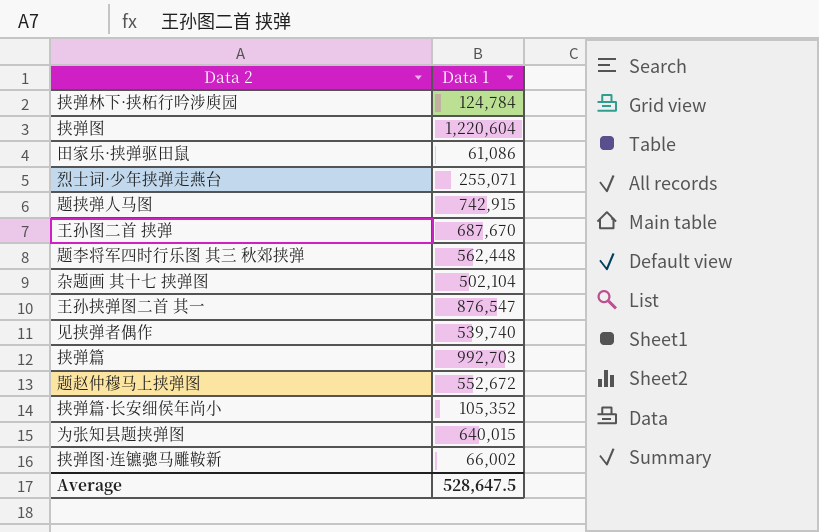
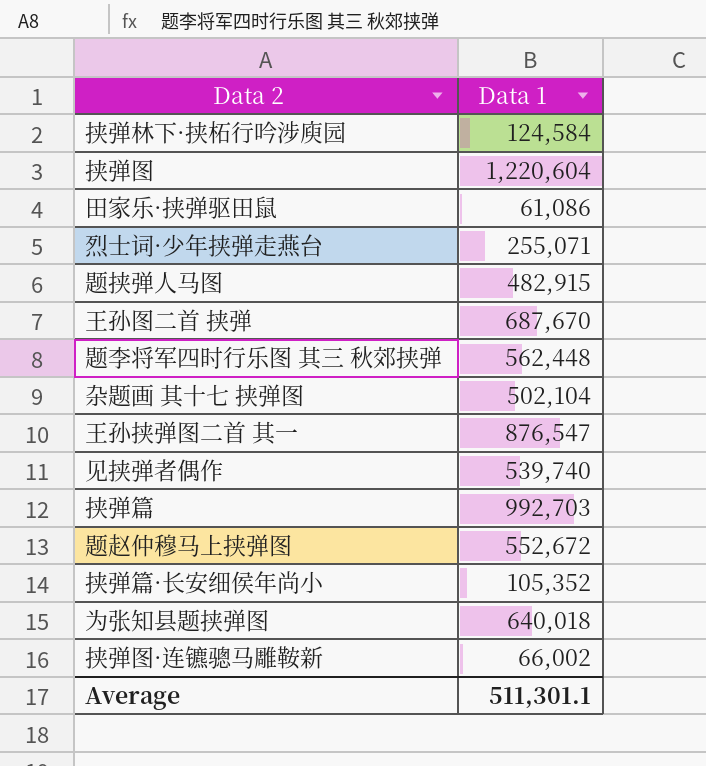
挟弹林下·挟柘行吟涉庾园 | Data 1: 124,784 -> 124,584
题挟弹人马图 | Data 1: 742,915 -> 482,915
为张知县题挟弹图 | Data 1: 640,015 -> 640,018
Average | Data 1: 528,647.5 -> 511,301.1

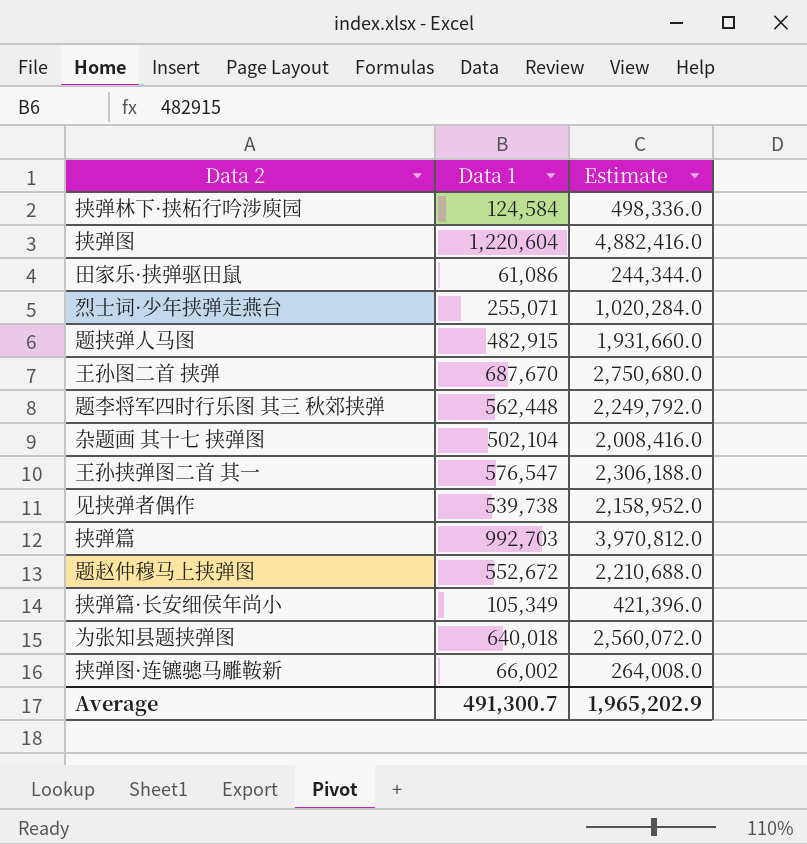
column Estimate | formula: none -> [Data 1] * 4
王孙挟弹图二首 其一 | Data 1: 876,547 -> 576,547
见挟弹者偶作 | Data 1: 539,740 -> 539,738
挟弹篇·长安细侯年尚小 | Data 1: 105,352 -> 105,349
Average | Data 1: 511,301.1 -> 491,300.7

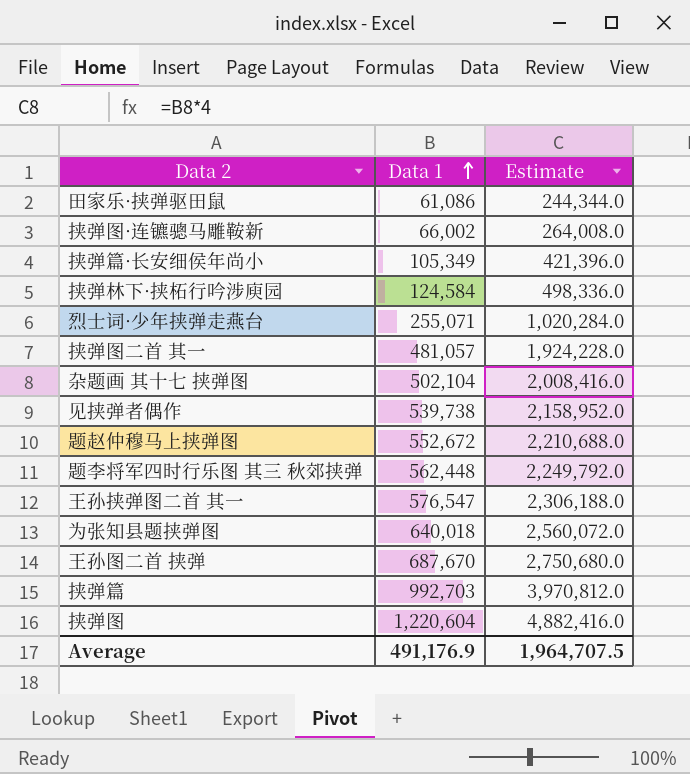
row order: none -> Data 1 ascending
row 题挟弹人马图: 482,915 | 1,931,660.0 -> none
row 挟弹图二首 其一: none -> 481,057 | 1,924,228.0
Average | Data 1: 491,300.7 -> 491,176.9
Average | Estimate: 1,965,202.9 -> 1,964,707.5

